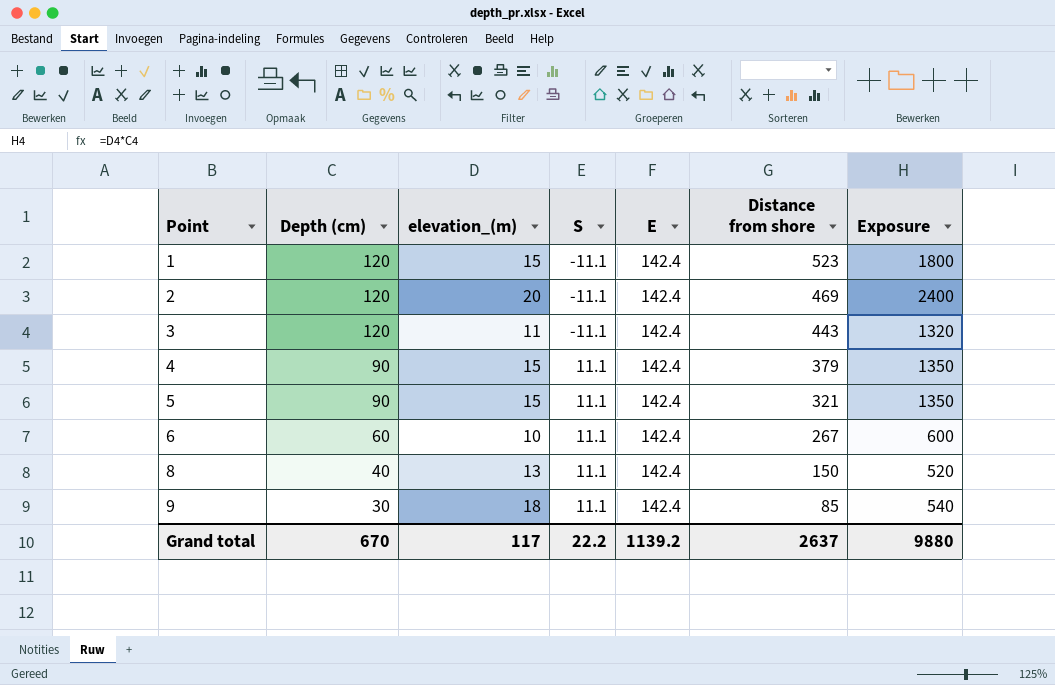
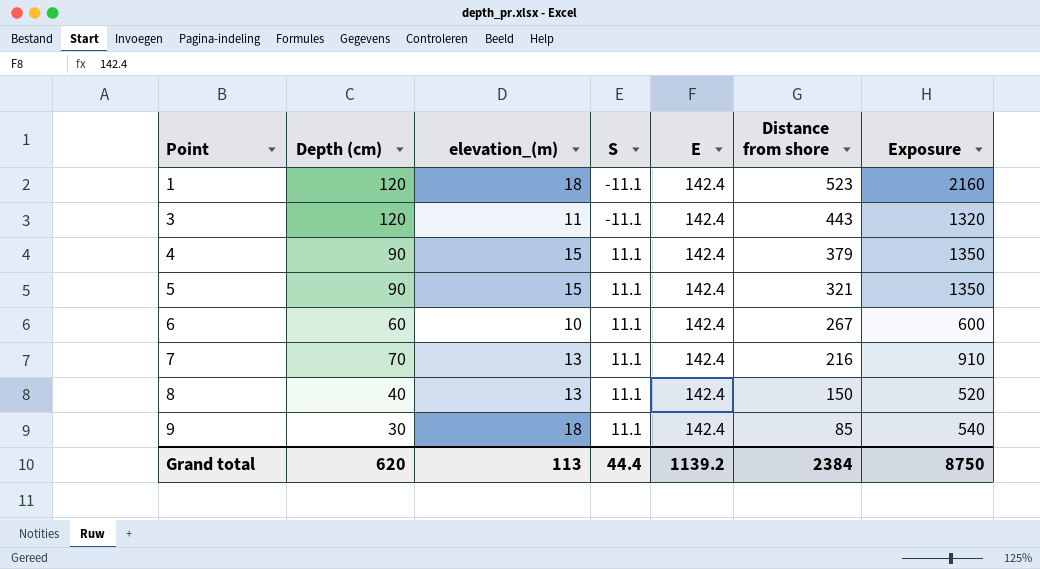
row 2: 120 | 20 | -11.1 | 142.4 | 469 | 2400 -> none
1 | elevation_(m): 15 -> 18
1 | Exposure: 1800 -> 2160
row 7: none -> 70 | 13 | 11.1 | 142.4 | 216 | 910
Grand total | Depth (cm): 670 -> 620
Grand total | elevation_(m): 117 -> 113
Grand total | S: 22.2 -> 44.4
Grand total | Distance from shore: 2637 -> 2384
Grand total | Exposure: 9880 -> 8750

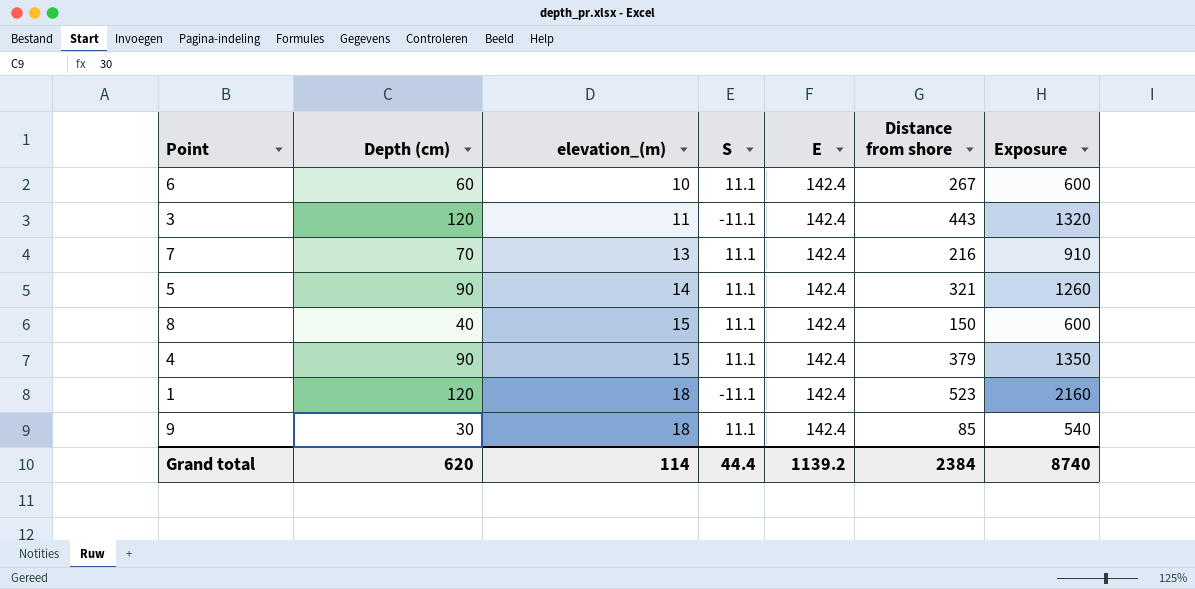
row order: Point ascending -> elevation_(m) ascending
5 | elevation_(m): 15 -> 14
5 | Exposure: 1350 -> 1260
8 | elevation_(m): 13 -> 15
8 | Exposure: 520 -> 600
Grand total | elevation_(m): 113 -> 114
Grand total | Exposure: 8750 -> 8740

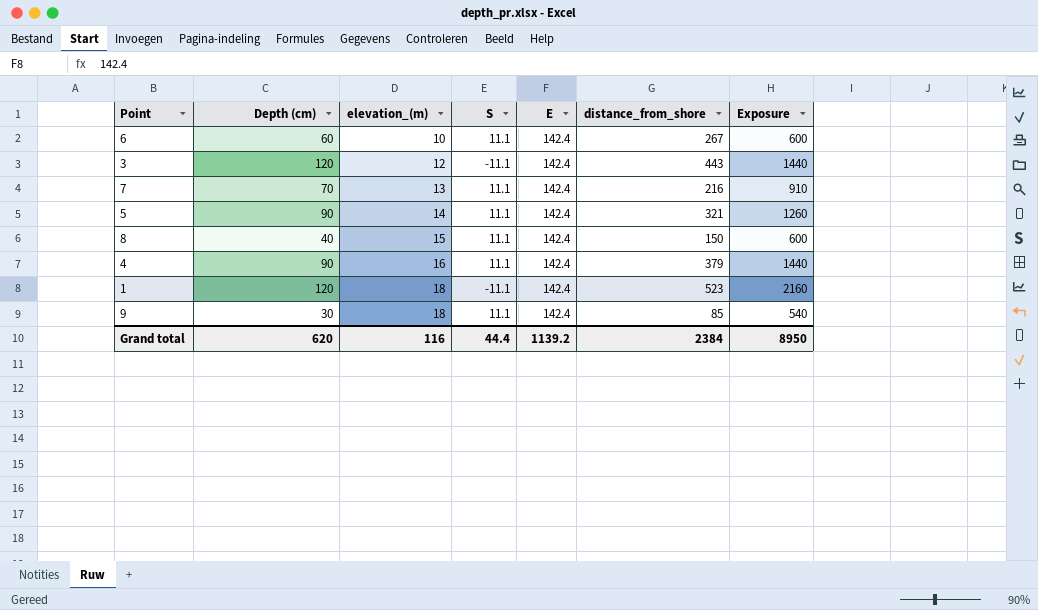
column name: Distance from shore -> distance_from_shore
3 | elevation_(m): 11 -> 12
3 | Exposure: 1320 -> 1440
4 | elevation_(m): 15 -> 16
4 | Exposure: 1350 -> 1440
Grand total | elevation_(m): 114 -> 116
Grand total | Exposure: 8740 -> 8950

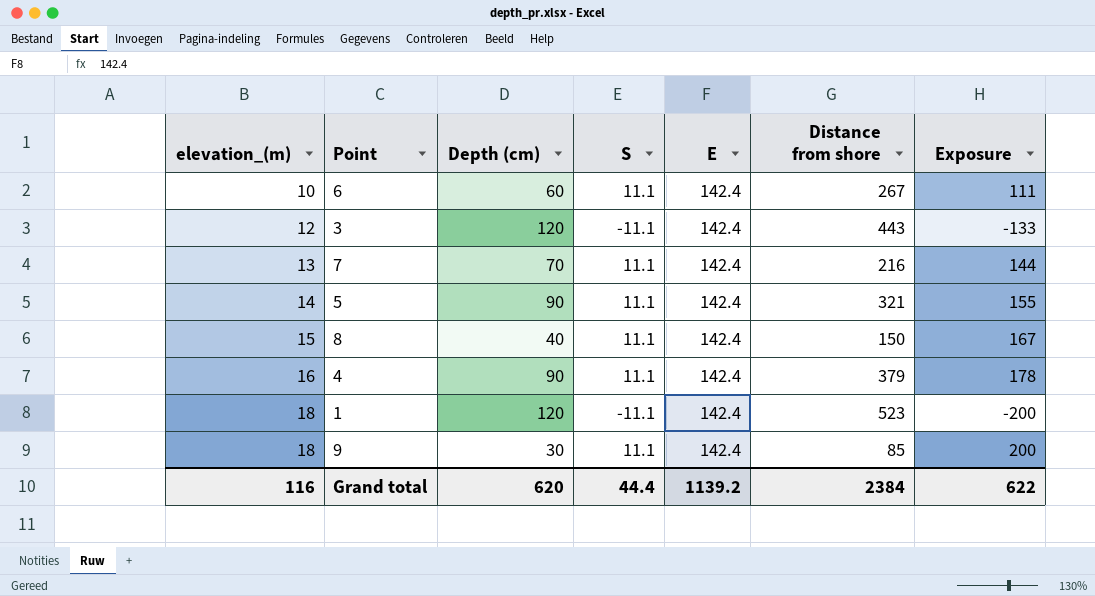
column elevation_(m) | position: 3 -> 1
column name: distance_from_shore -> Distance from shore
column Exposure | formula: [Depth (cm)] * [elevation_(m)] -> [elevation_(m)] * [S]
Grand total | Exposure: 8950 -> 622

